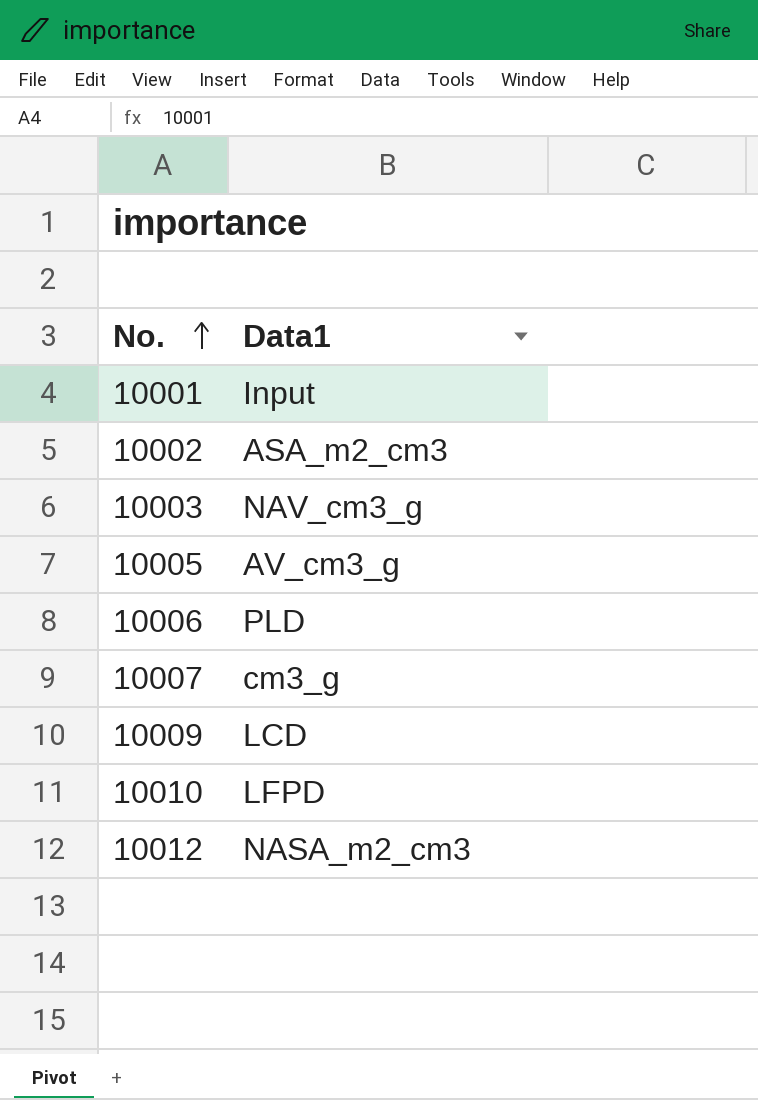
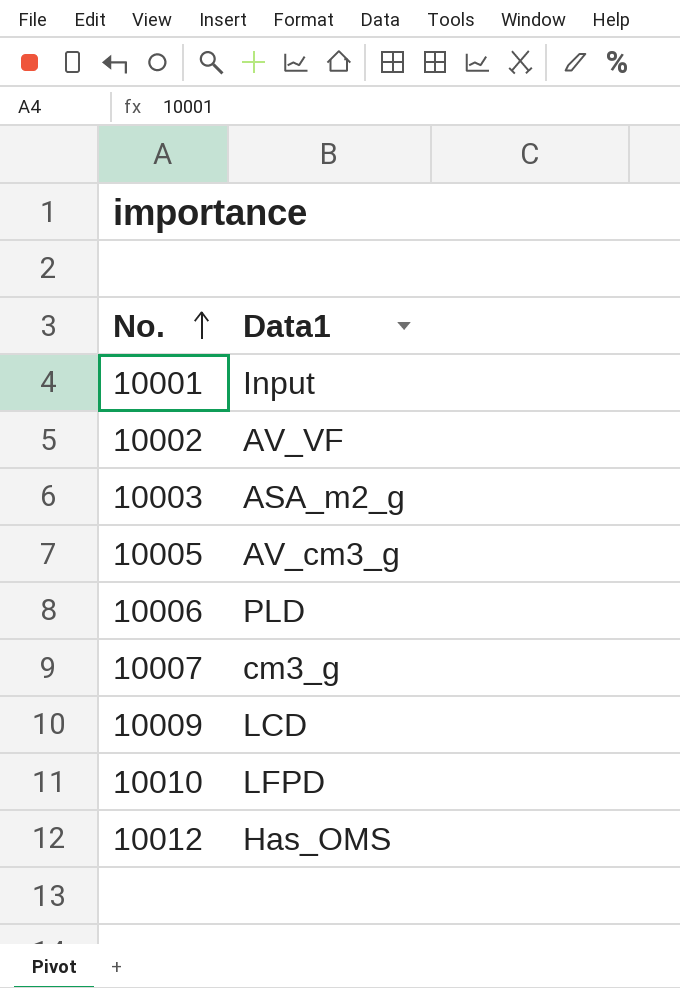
10002 | Data1: ASA_m2_cm3 -> AV_VF
10003 | Data1: NAV_cm3_g -> ASA_m2_g
10012 | Data1: NASA_m2_cm3 -> Has_OMS

